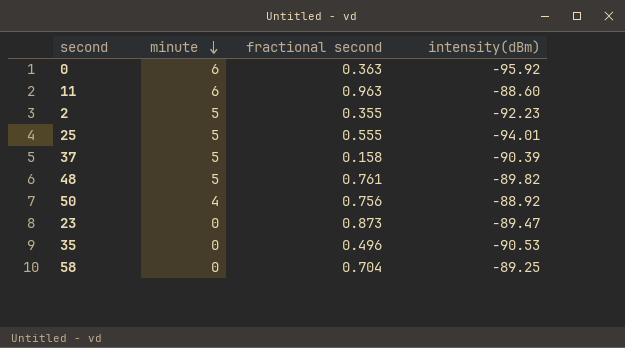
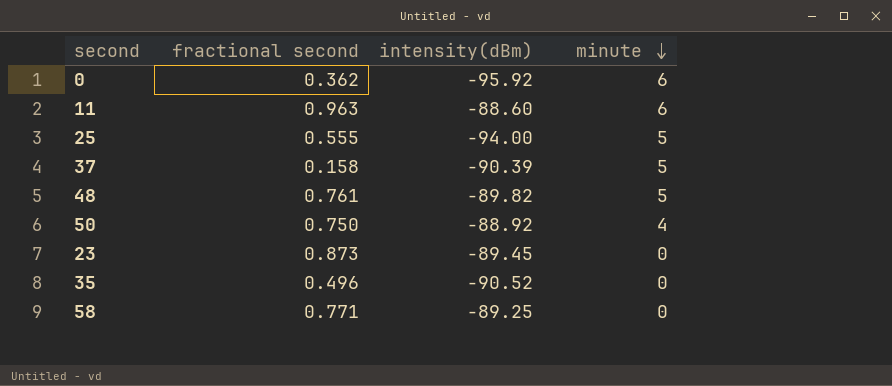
column minute | position: 2 -> 4
row 2: 5 | 0.355 | -92.23 -> none
0 | fractional second: 0.363 -> 0.362
25 | intensity(dBm): -94.01 -> -94.00
50 | fractional second: 0.756 -> 0.750
23 | intensity(dBm): -89.47 -> -89.45
35 | intensity(dBm): -90.53 -> -90.52
58 | fractional second: 0.704 -> 0.771

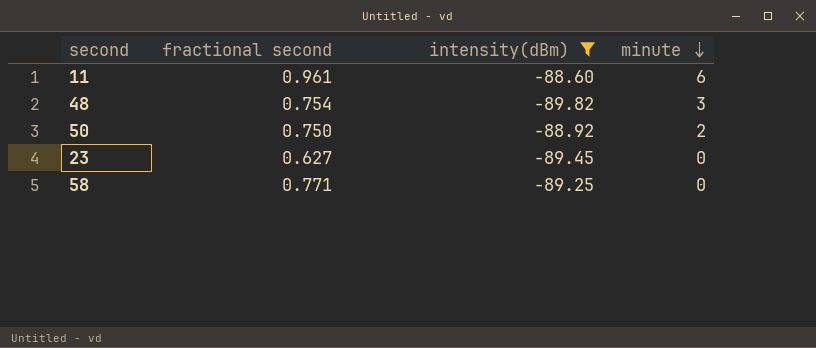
filter: none -> intensity(dBm) >= -89.82
11 | fractional second: 0.963 -> 0.961
48 | fractional second: 0.761 -> 0.754
48 | minute: 5 -> 3
50 | minute: 4 -> 2
23 | fractional second: 0.873 -> 0.627

